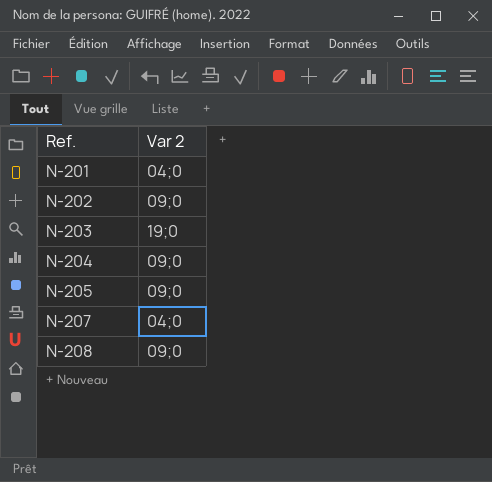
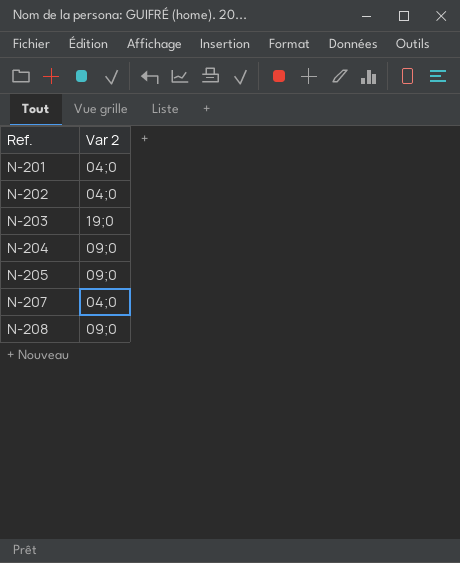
N-202 | Var 2: 09;0 -> 04;0

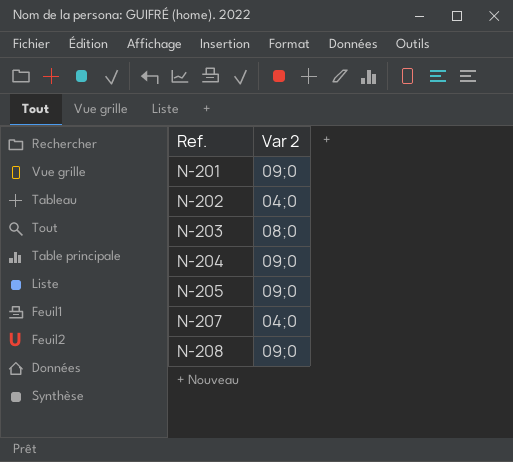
N-201 | Var 2: 04;0 -> 09;0
N-203 | Var 2: 19;0 -> 08;0

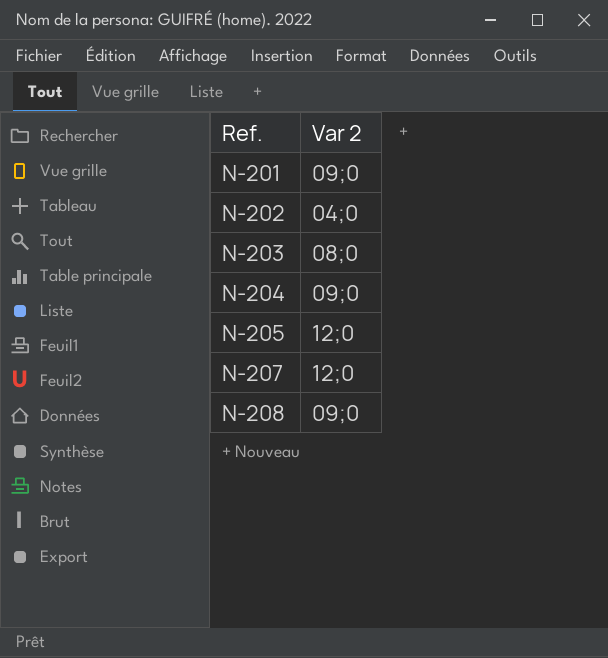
N-205 | Var 2: 09;0 -> 12;0
N-207 | Var 2: 04;0 -> 12;0

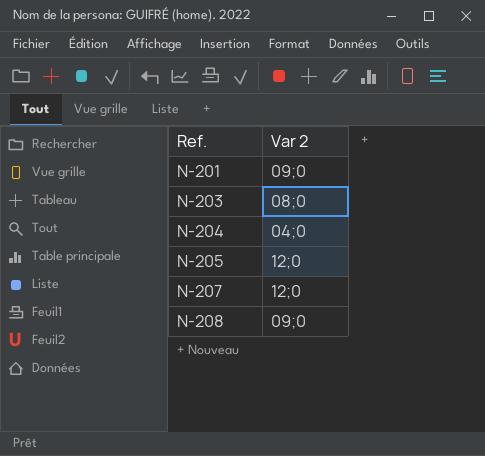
row N-202: 04;0 -> none
N-204 | Var 2: 09;0 -> 04;0

